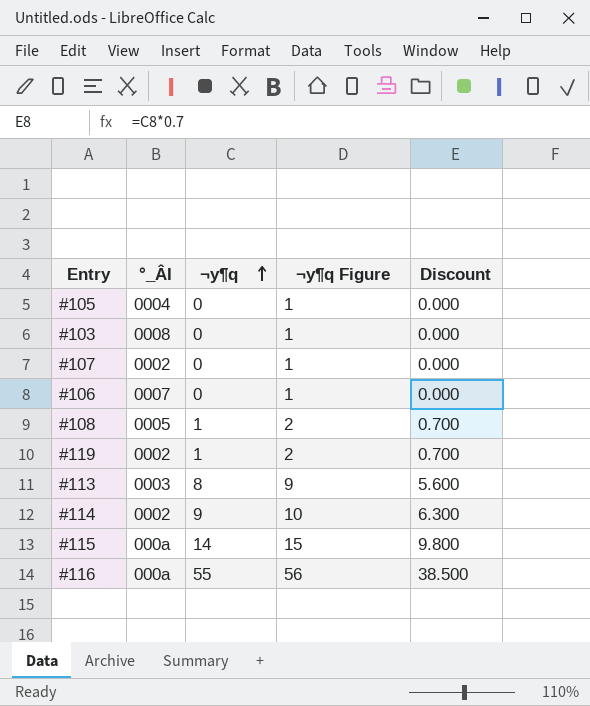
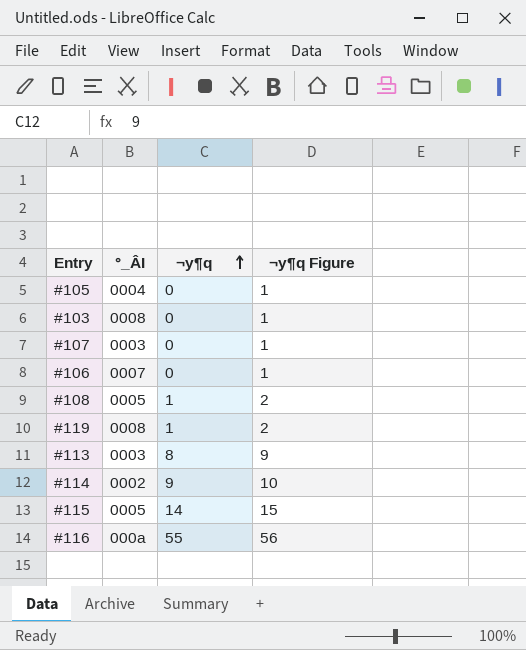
column Discount | formula: [¬y¶q] * 0.7 -> none
#107 | °_ÂI: 0002 -> 0003
#119 | °_ÂI: 0002 -> 0008
#115 | °_ÂI: 000a -> 0005

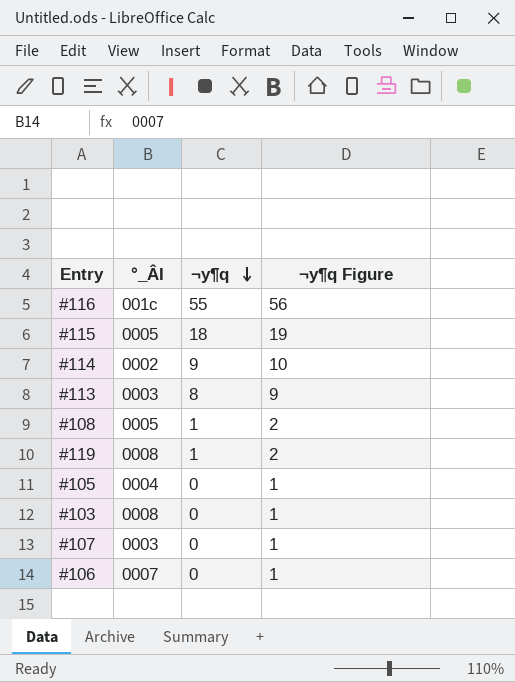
row order: ¬y¶q ascending -> ¬y¶q descending
#116 | °_ÂI: 000a -> 001c
#115 | ¬y¶q: 14 -> 18
#115 | ¬y¶q Figure: 15 -> 19

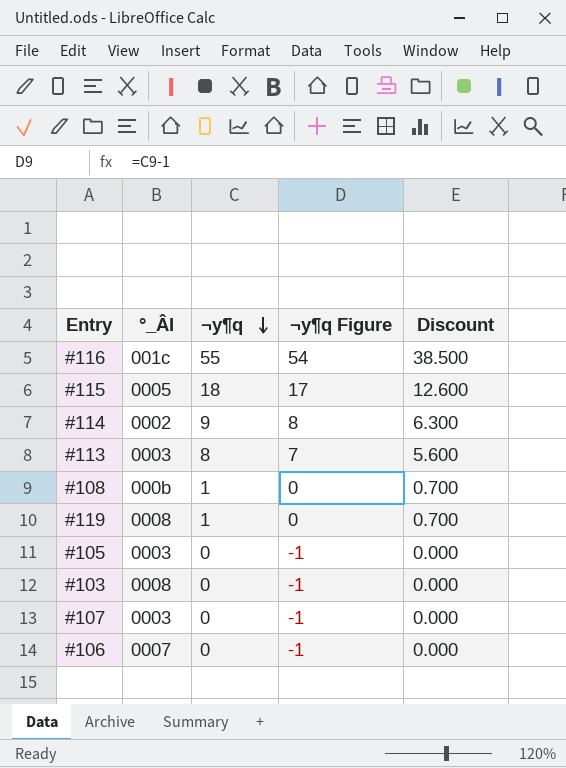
column ¬y¶q Figure | formula: [¬y¶q] + 1 -> [¬y¶q] - 1
column Discount | formula: none -> [¬y¶q] * 0.7
#108 | °_ÂI: 0005 -> 000b
#105 | °_ÂI: 0004 -> 0003

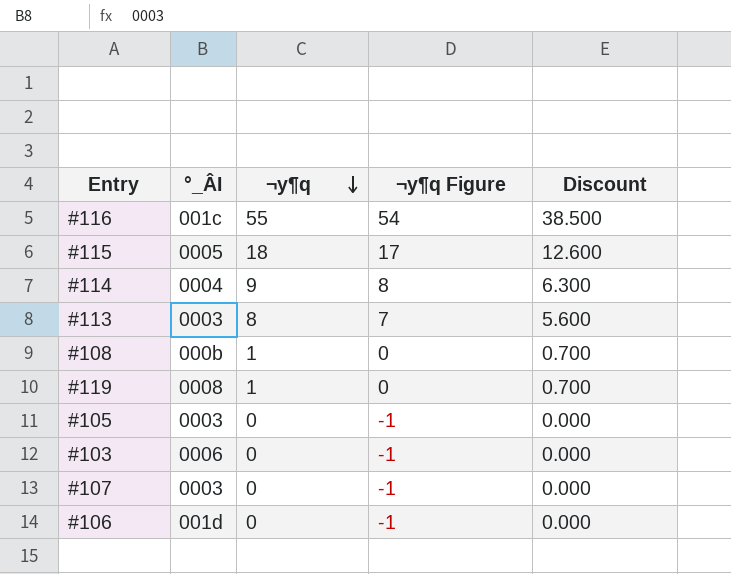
#114 | °_ÂI: 0002 -> 0004
#103 | °_ÂI: 0008 -> 0006
#106 | °_ÂI: 0007 -> 001d

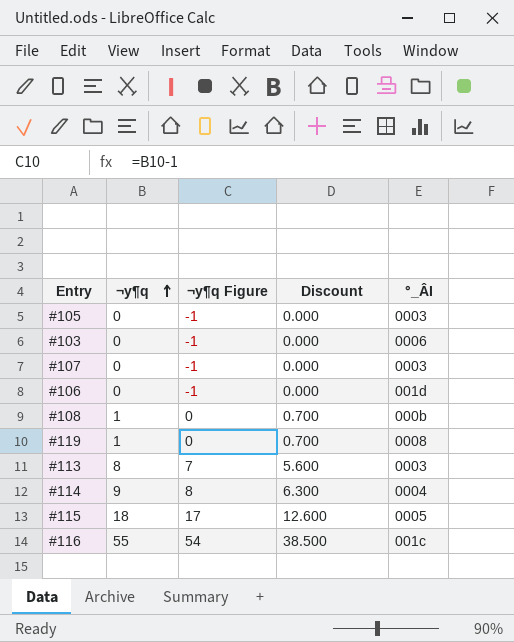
row order: ¬y¶q descending -> ¬y¶q ascending
column °_ÂI | position: 2 -> 5

